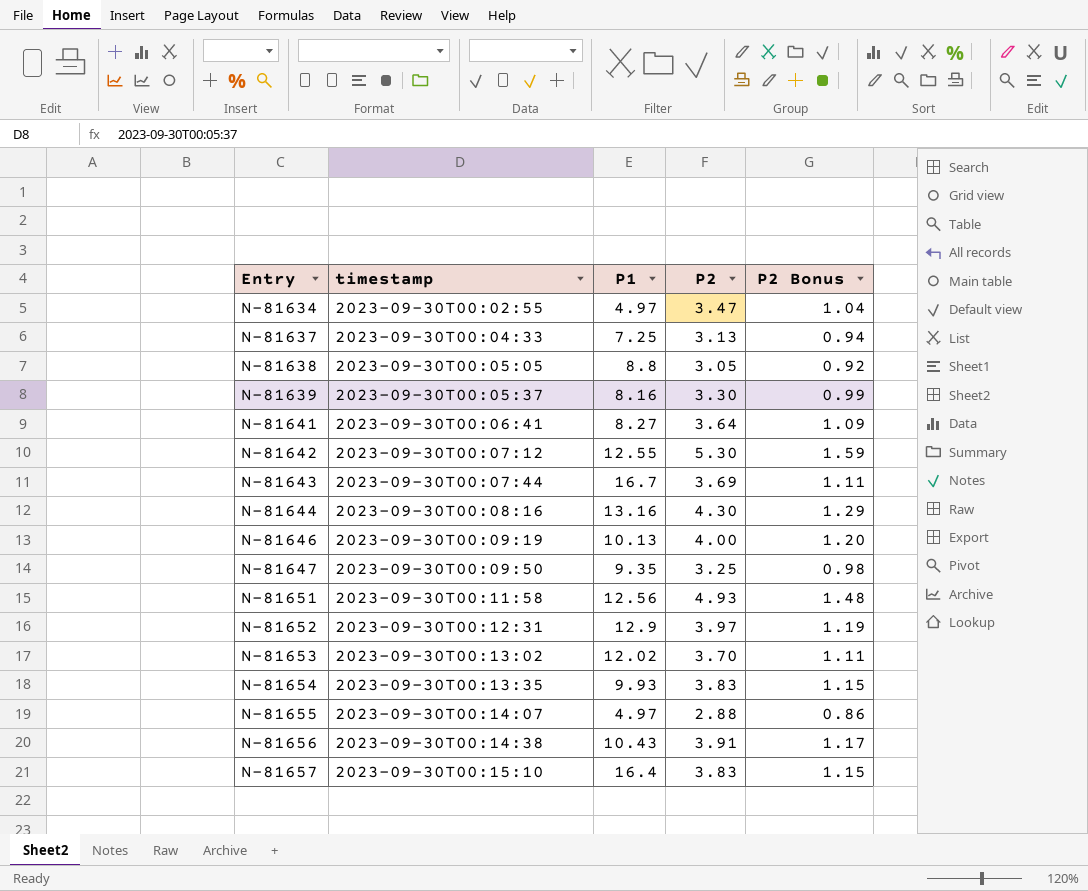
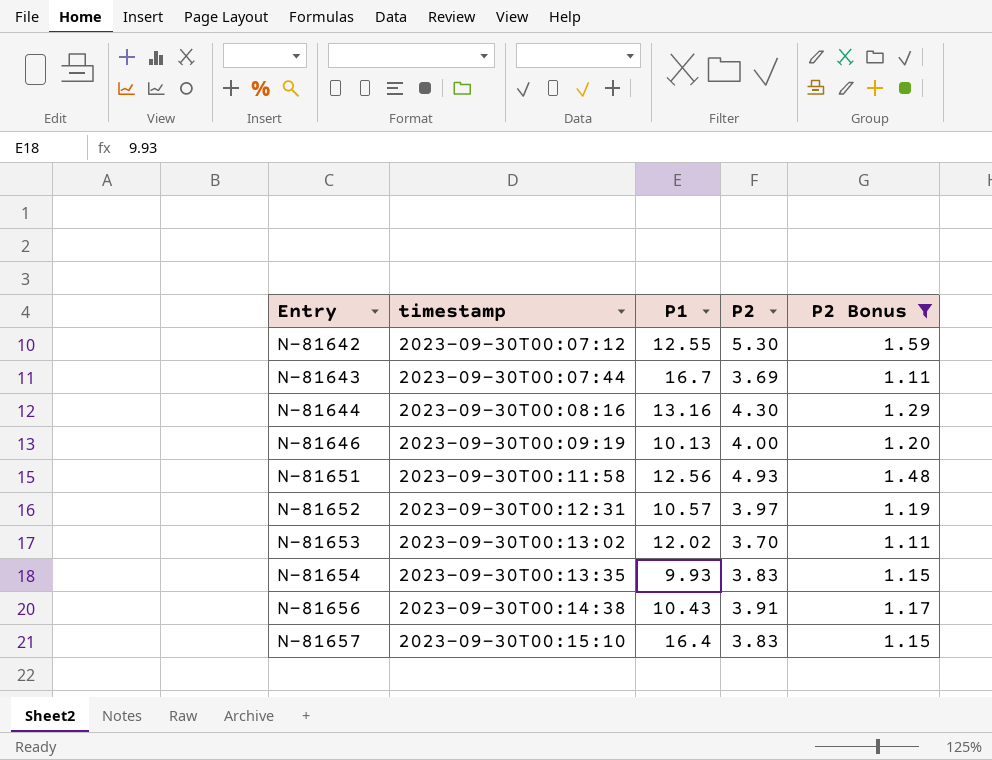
filter: none -> P2 Bonus >= 1.11
N-81652 | P1: 12.9 -> 10.57

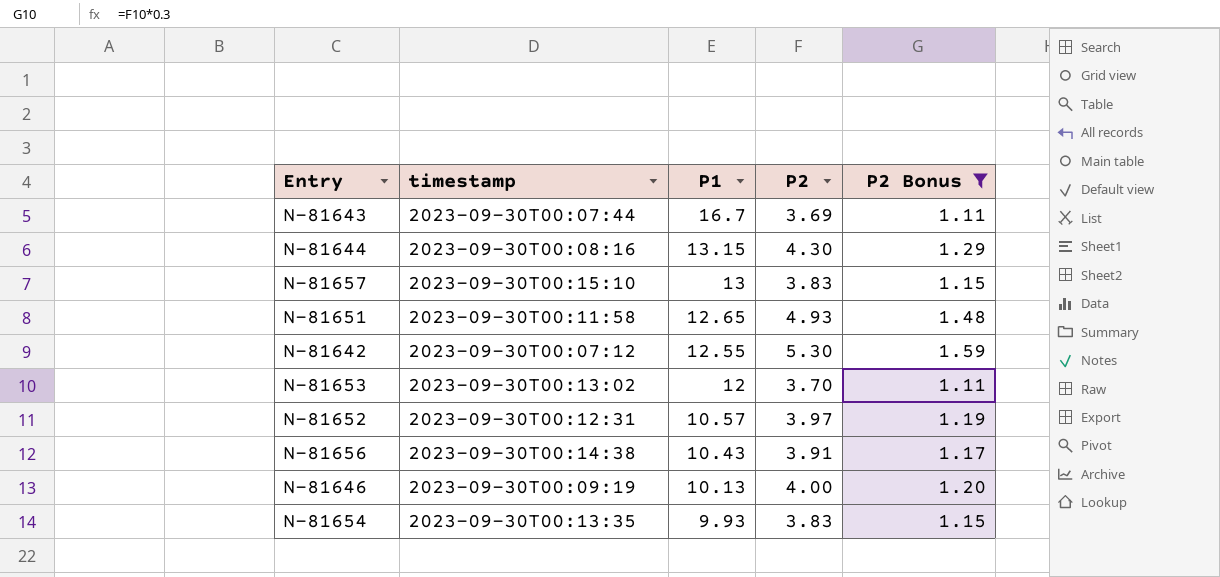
row order: Entry ascending -> P1 descending
N-81644 | P1: 13.16 -> 13.15
N-81657 | P1: 16.4 -> 13
N-81651 | P1: 12.56 -> 12.65
N-81653 | P1: 12.02 -> 12

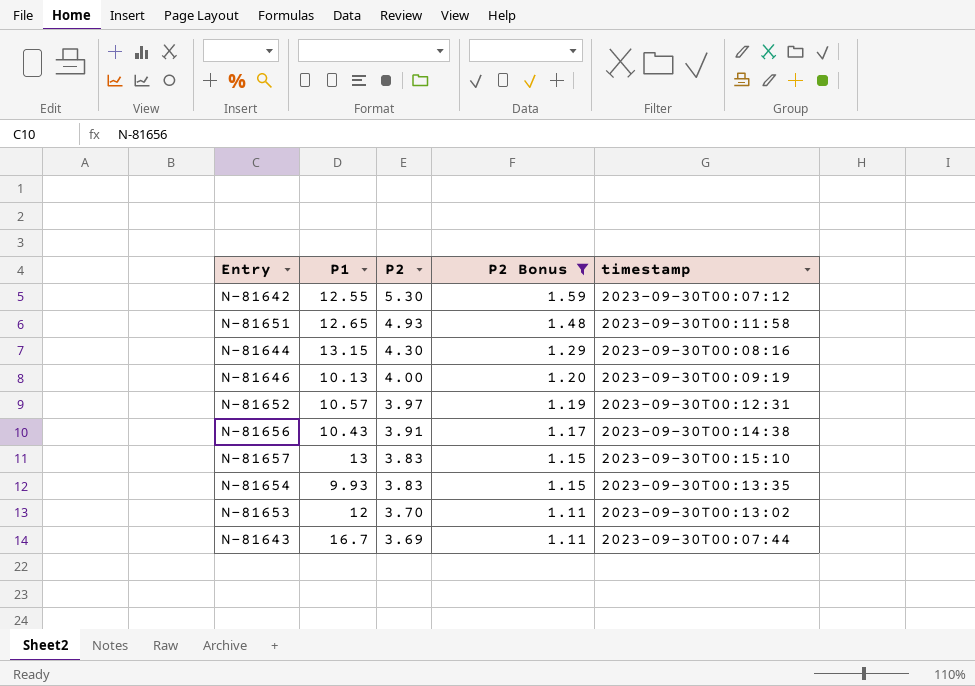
row order: P1 descending -> P2 descending
column timestamp | position: 2 -> 5

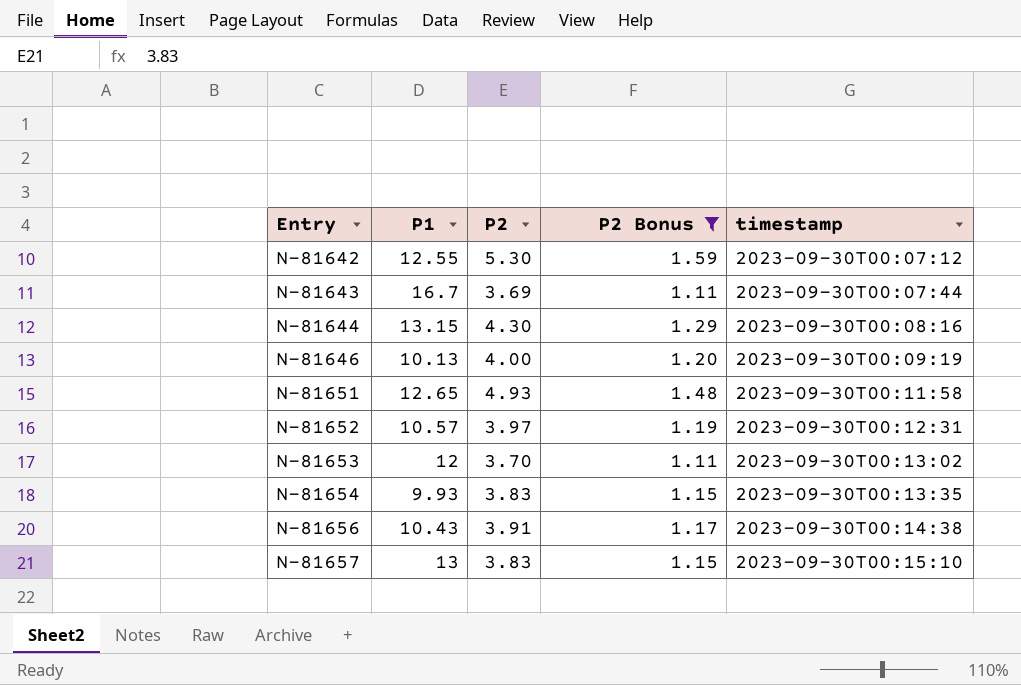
row order: P2 descending -> Entry ascending

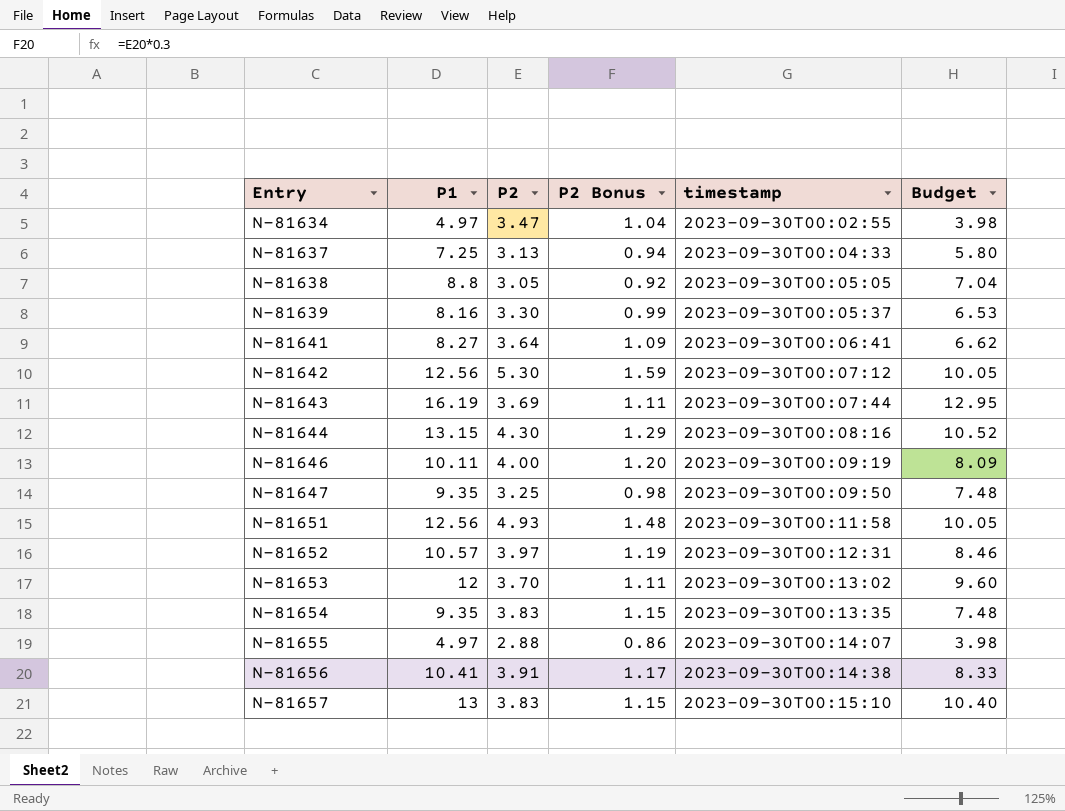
filter: P2 Bonus >= 1.11 -> none
column Budget | formula: none -> [P1] * 0.8
N-81642 | P1: 12.55 -> 12.56
N-81643 | P1: 16.7 -> 16.19
N-81646 | P1: 10.13 -> 10.11
N-81651 | P1: 12.65 -> 12.56
N-81654 | P1: 9.93 -> 9.35
N-81656 | P1: 10.43 -> 10.41

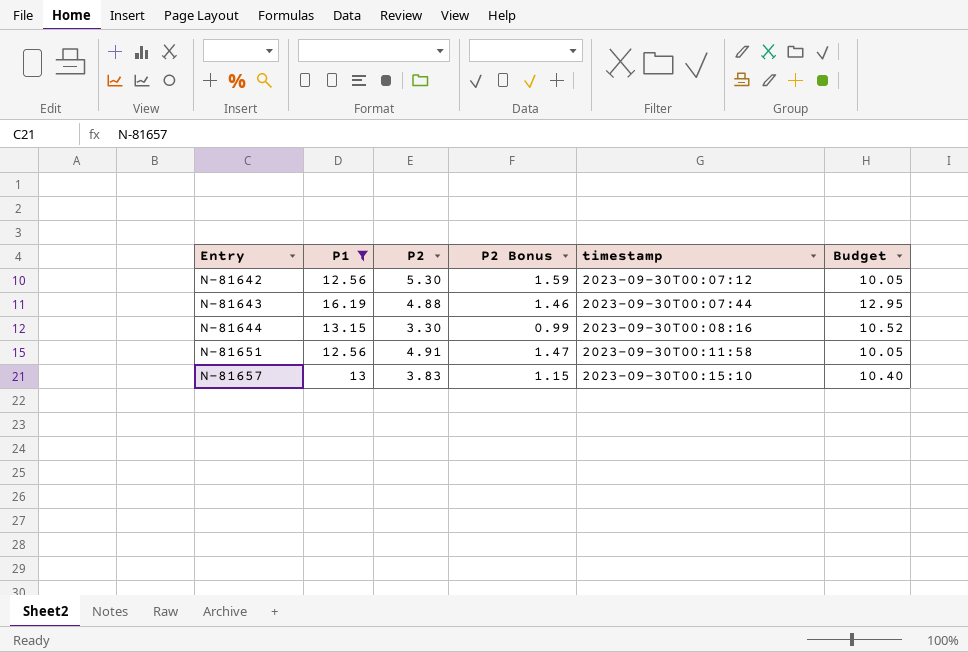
filter: none -> P1 >= 12.56
N-81643 | P2: 3.69 -> 4.88
N-81643 | P2 Bonus: 1.11 -> 1.46
N-81644 | P2: 4.30 -> 3.30
N-81644 | P2 Bonus: 1.29 -> 0.99
N-81651 | P2: 4.93 -> 4.91
N-81651 | P2 Bonus: 1.48 -> 1.47

